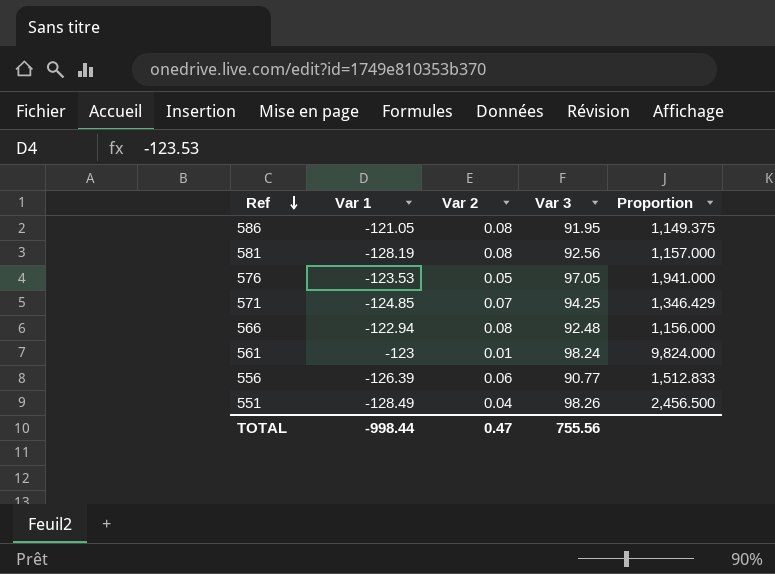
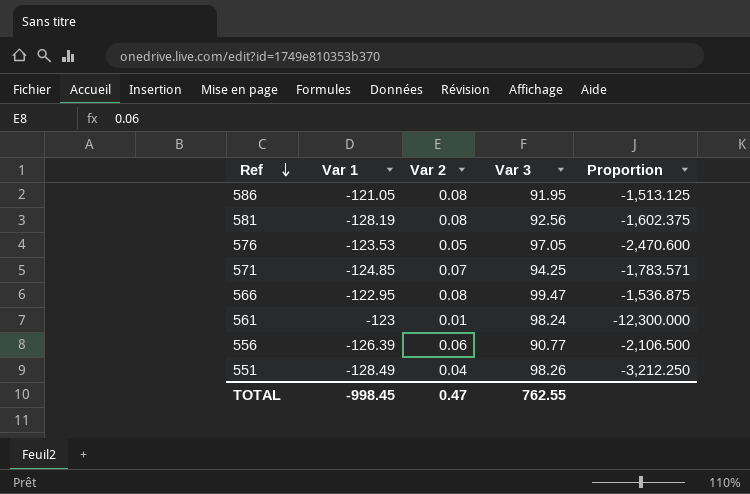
column Proportion | formula: [Var 3] / [Var 2] -> [Var 1] / [Var 2]
566 | Var 1: -122.94 -> -122.95
566 | Var 3: 92.48 -> 99.47
TOTAL | Var 1: -998.44 -> -998.45
TOTAL | Var 3: 755.56 -> 762.55

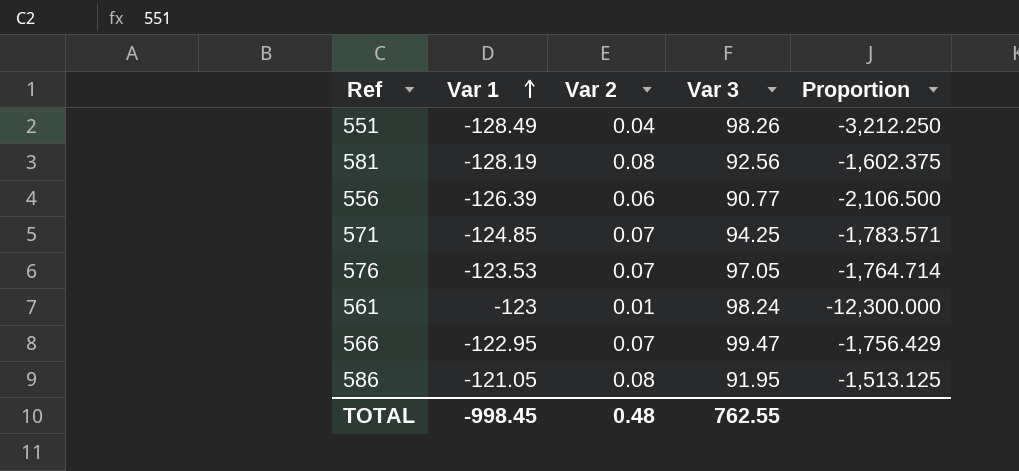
row order: Ref descending -> Var 1 ascending
576 | Var 2: 0.05 -> 0.07
576 | Proportion: -2,470.600 -> -1,764.714
566 | Var 2: 0.08 -> 0.07
566 | Proportion: -1,536.875 -> -1,756.429
TOTAL | Var 2: 0.47 -> 0.48

